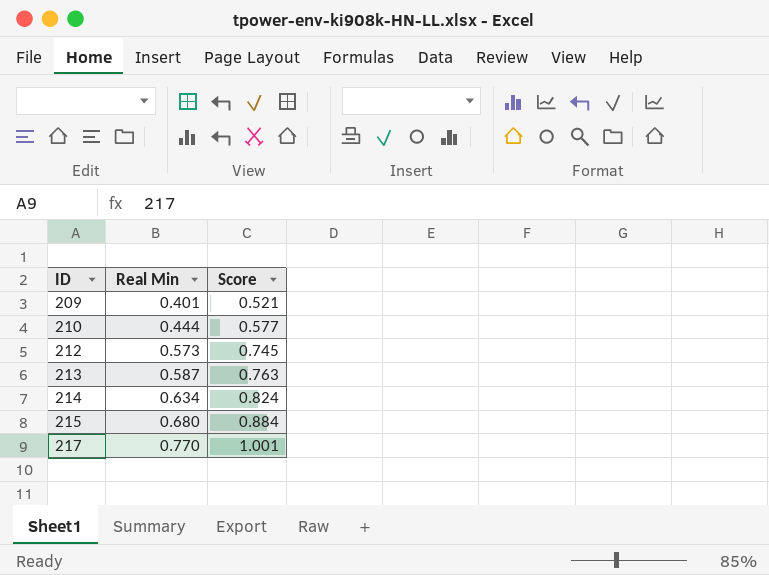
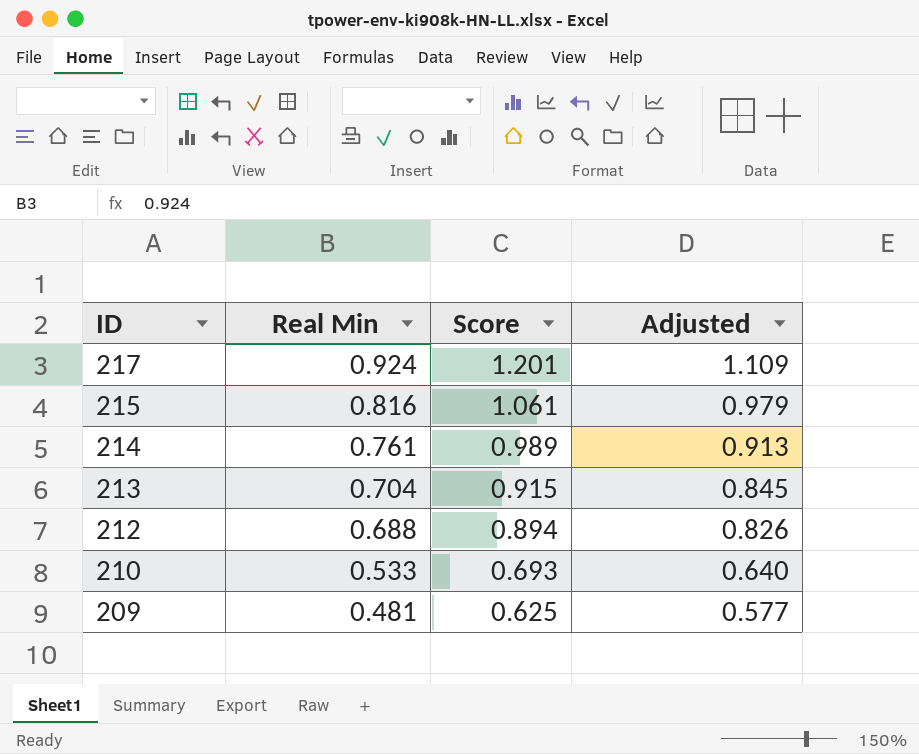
row order: ID ascending -> ID descending
column Adjusted | formula: none -> [Real Min] * 1.2
217 | Real Min: 0.770 -> 0.924
217 | Score: 1.001 -> 1.201
215 | Real Min: 0.680 -> 0.816
215 | Score: 0.884 -> 1.061
214 | Real Min: 0.634 -> 0.761
214 | Score: 0.824 -> 0.989
213 | Real Min: 0.587 -> 0.704
213 | Score: 0.763 -> 0.915
212 | Real Min: 0.573 -> 0.688
212 | Score: 0.745 -> 0.894
210 | Real Min: 0.444 -> 0.533
210 | Score: 0.577 -> 0.693
209 | Real Min: 0.401 -> 0.481
209 | Score: 0.521 -> 0.625

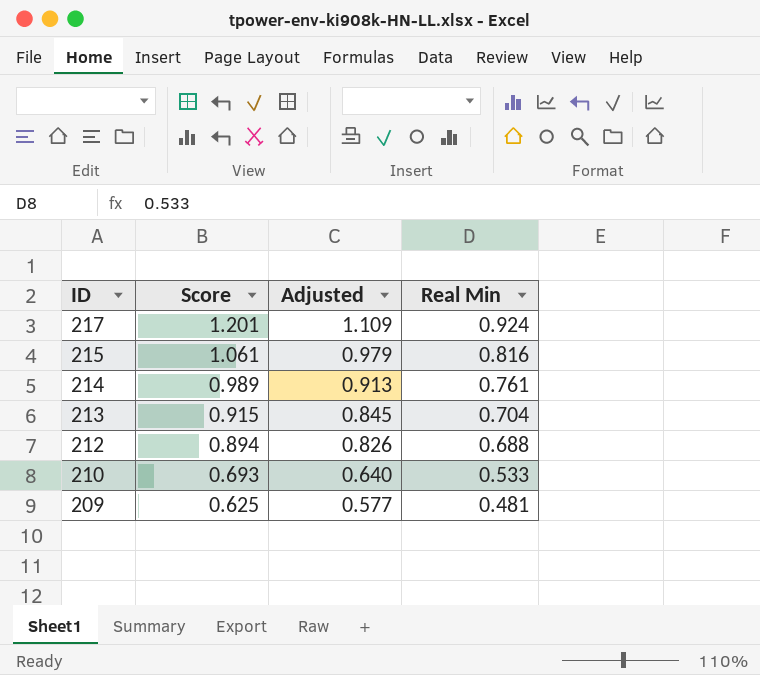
column Real Min | position: 2 -> 4

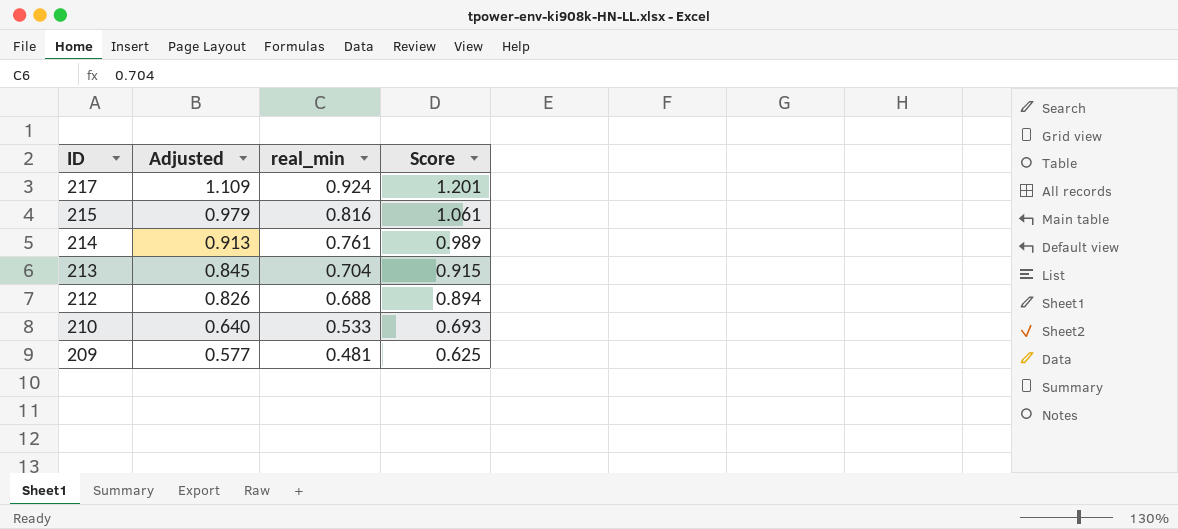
column name: Real Min -> real_min
column Score | position: 2 -> 4

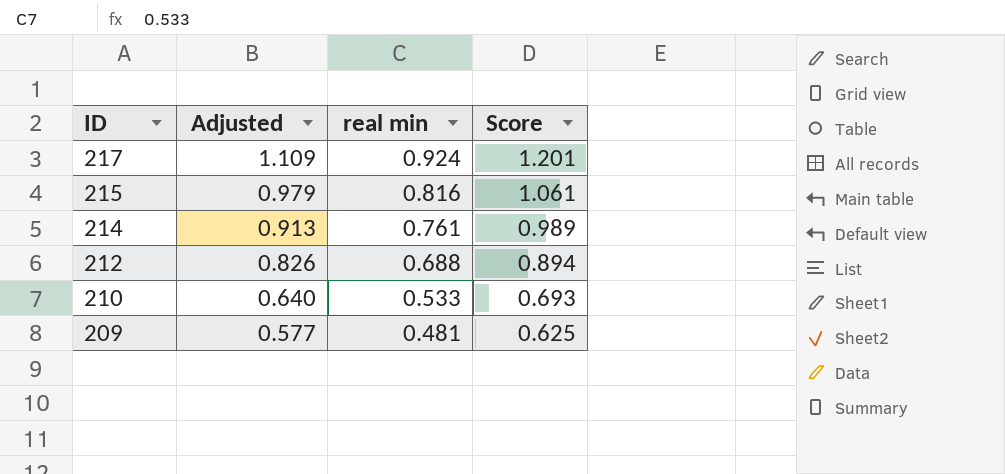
column name: real_min -> real min
row 213: 0.845 | 0.704 | 0.915 -> none

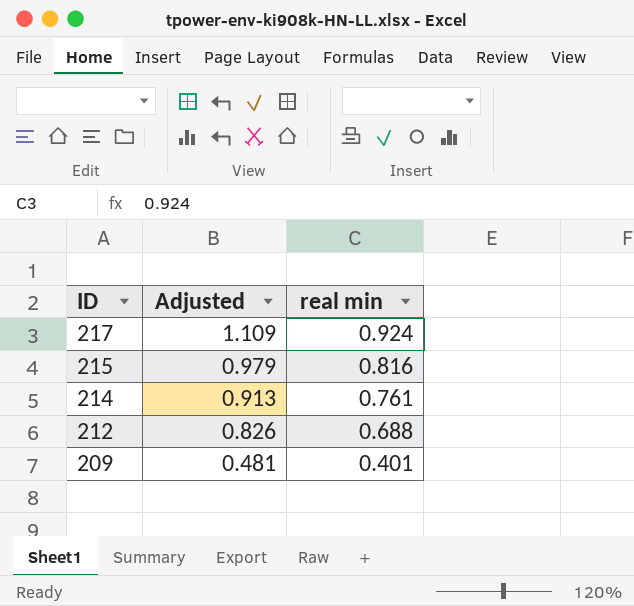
column Score | formula: [real min] * 1.3 -> none
row 210: 0.640 | 0.533 | 0.693 -> none
209 | Adjusted: 0.577 -> 0.481
209 | real min: 0.481 -> 0.401

